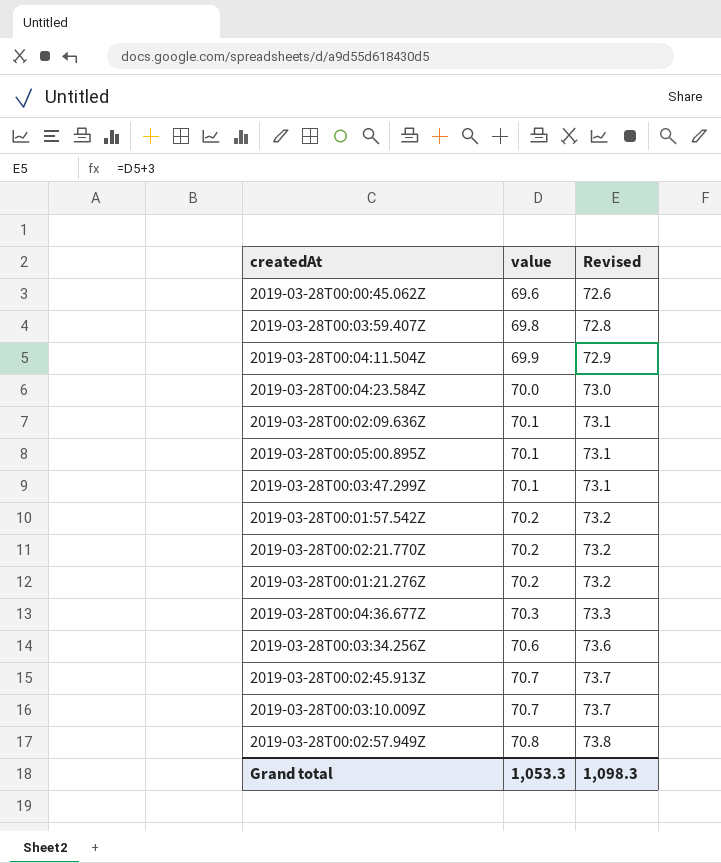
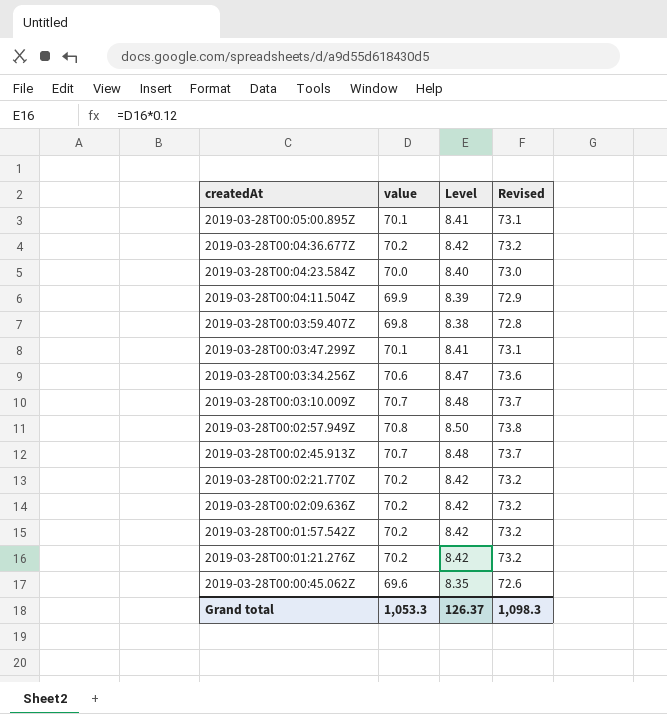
row order: value ascending -> createdAt descending
column Level | formula: none -> [value] * 0.12
2019-03-28T00:04:36.677Z | value: 70.3 -> 70.2
2019-03-28T00:04:36.677Z | Revised: 73.3 -> 73.2
2019-03-28T00:02:09.636Z | value: 70.1 -> 70.2
2019-03-28T00:02:09.636Z | Revised: 73.1 -> 73.2

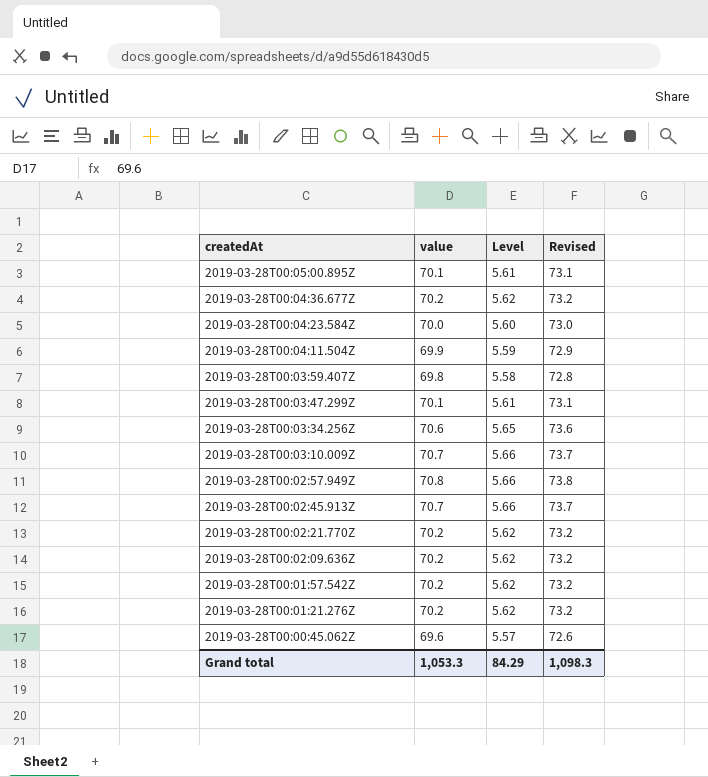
column Level | formula: [value] * 0.12 -> [value] * 0.08
Grand total | Level: 126.37 -> 84.29

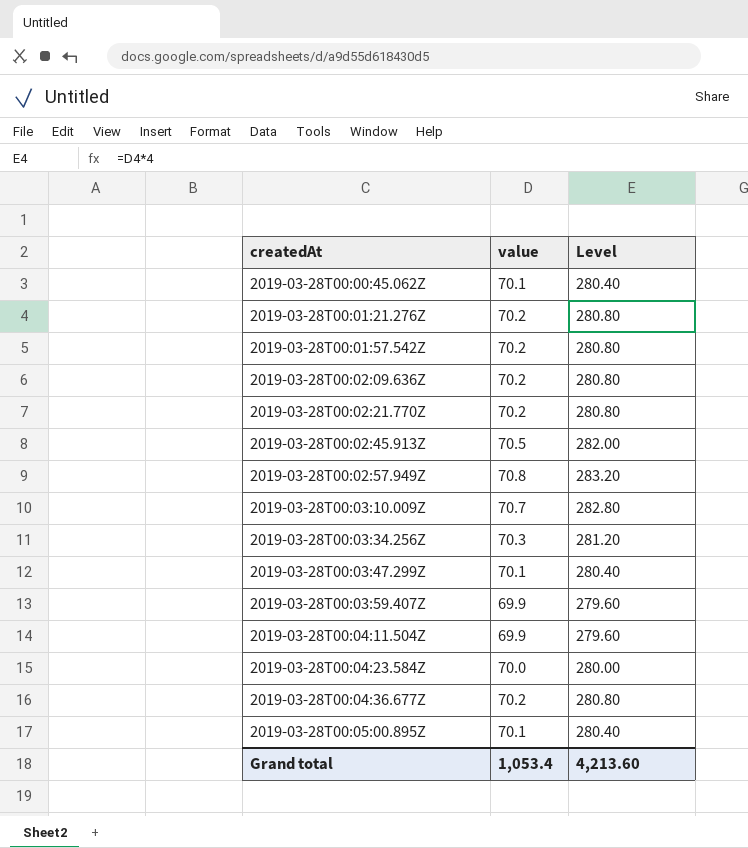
row order: createdAt descending -> createdAt ascending
column Revised | formula: [value] + 3 -> none
column Level | formula: [value] * 0.08 -> [value] * 4
2019-03-28T00:00:45.062Z | value: 69.6 -> 70.1
2019-03-28T00:02:45.913Z | value: 70.7 -> 70.5
2019-03-28T00:03:34.256Z | value: 70.6 -> 70.3
2019-03-28T00:03:59.407Z | value: 69.8 -> 69.9
Grand total | value: 1,053.3 -> 1,053.4
Grand total | Level: 84.29 -> 4,213.60

